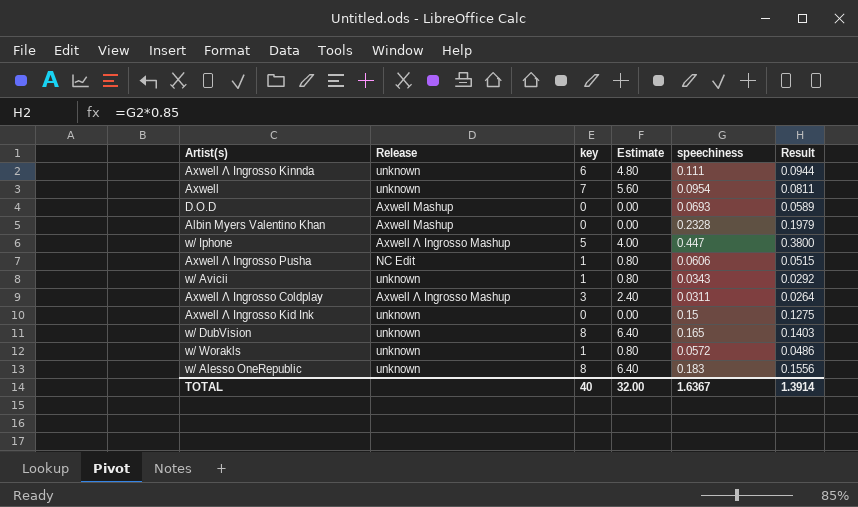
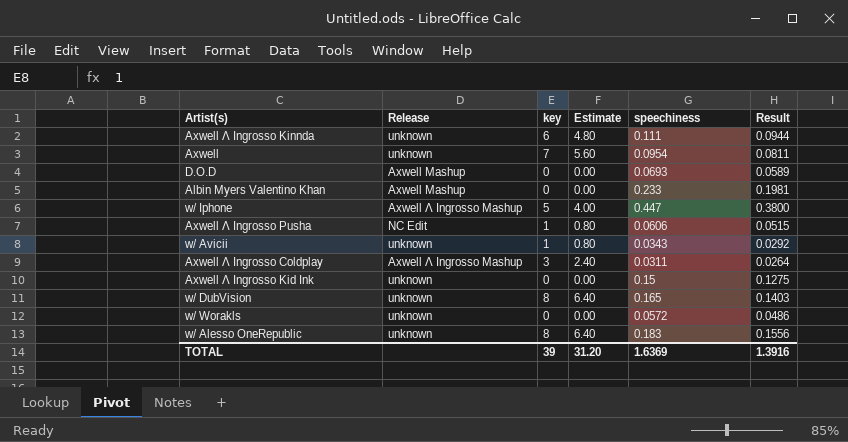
Albin Myers Valentino Khan | speechiness: 0.2328 -> 0.233
Albin Myers Valentino Khan | Result: 0.1979 -> 0.1981
w/ Worakls | key: 1 -> 0
w/ Worakls | Estimate: 0.80 -> 0.00
TOTAL | key: 40 -> 39
TOTAL | Estimate: 32.00 -> 31.20
TOTAL | speechiness: 1.6367 -> 1.6369
TOTAL | Result: 1.3914 -> 1.3916

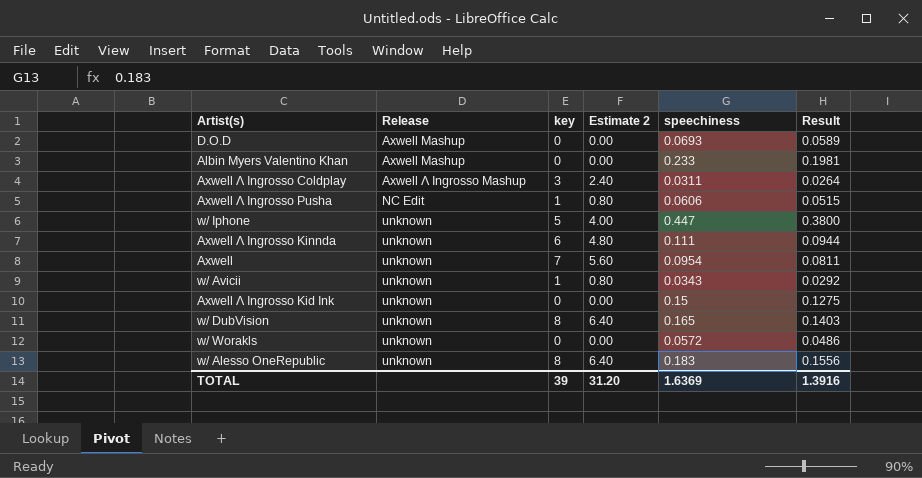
row order: none -> Release ascending
column name: Estimate -> Estimate 2
w/ Iphone | Release: Axwell Λ Ingrosso Mashup -> unknown

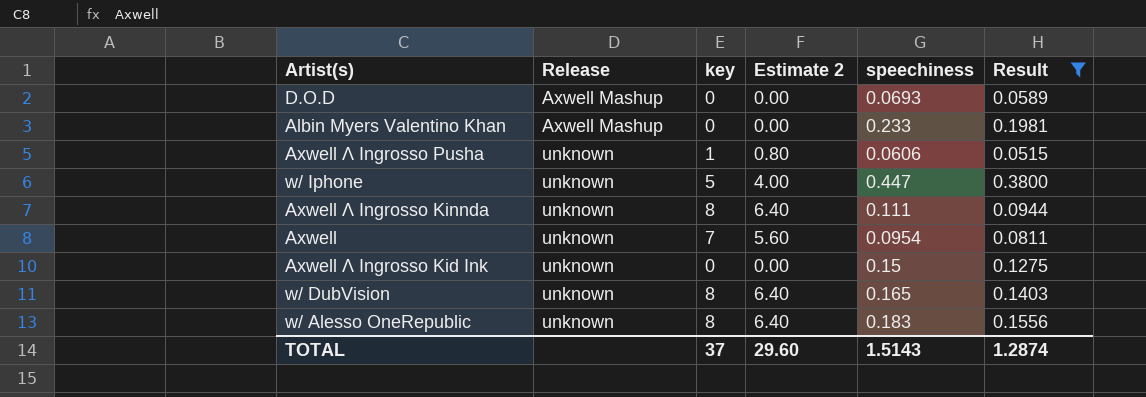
filter: none -> Result >= 0.0515
Axwell Λ Ingrosso Pusha | Release: NC Edit -> unknown
Axwell Λ Ingrosso Kinnda | key: 6 -> 8
Axwell Λ Ingrosso Kinnda | Estimate 2: 4.80 -> 6.40
TOTAL | key: 39 -> 37
TOTAL | Estimate 2: 31.20 -> 29.60
TOTAL | speechiness: 1.6369 -> 1.5143
TOTAL | Result: 1.3916 -> 1.2874

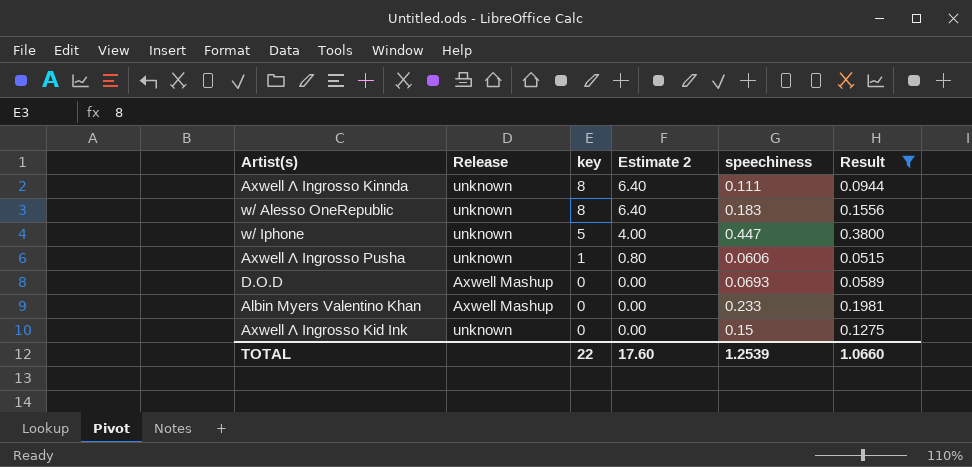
row order: Release ascending -> key descending
row Axwell: unknown | 7 | 5.60 | 0.0954 | 0.0811 -> none
row w/ DubVision: unknown | 8 | 6.40 | 0.165 | 0.1403 -> none
TOTAL | key: 37 -> 22
TOTAL | Estimate 2: 29.60 -> 17.60
TOTAL | speechiness: 1.5143 -> 1.2539
TOTAL | Result: 1.2874 -> 1.0660

